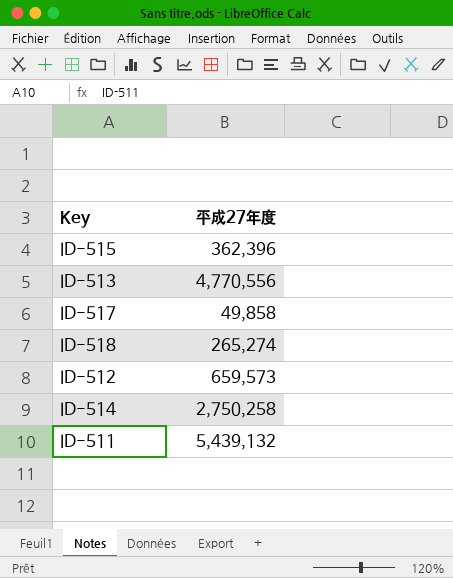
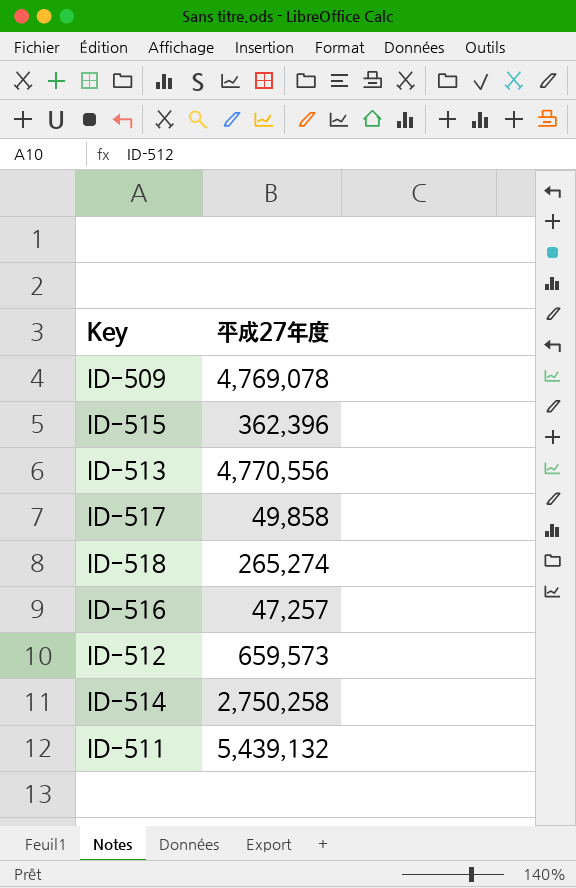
row ID-509: none -> 4,769,078
row ID-516: none -> 47,257

